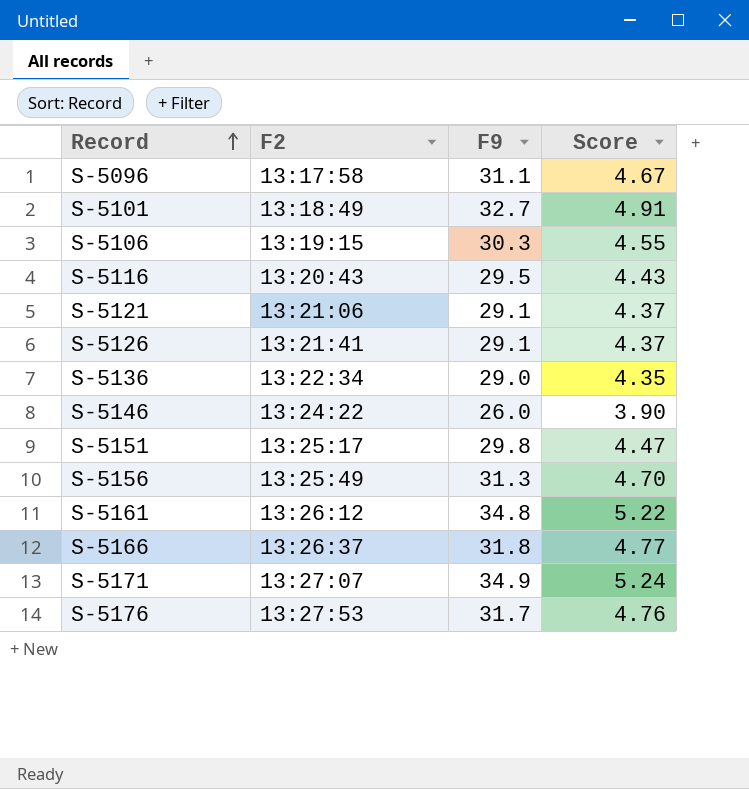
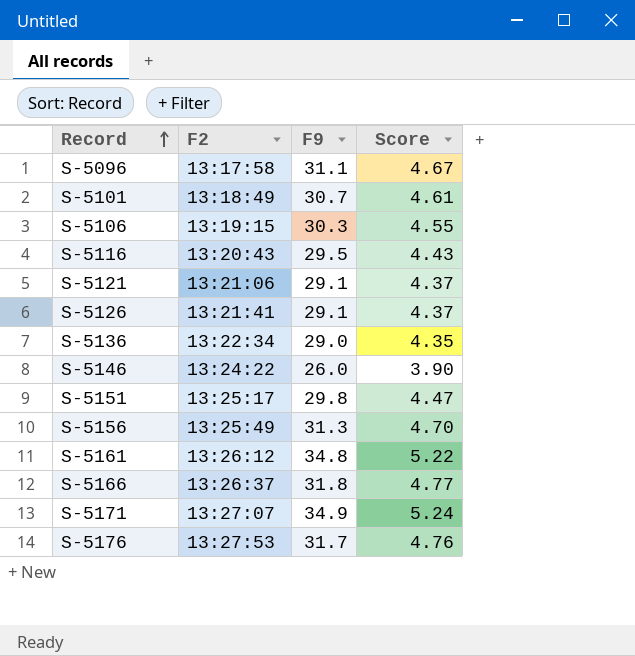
S-5101 | F9: 32.7 -> 30.7
S-5101 | Score: 4.91 -> 4.61

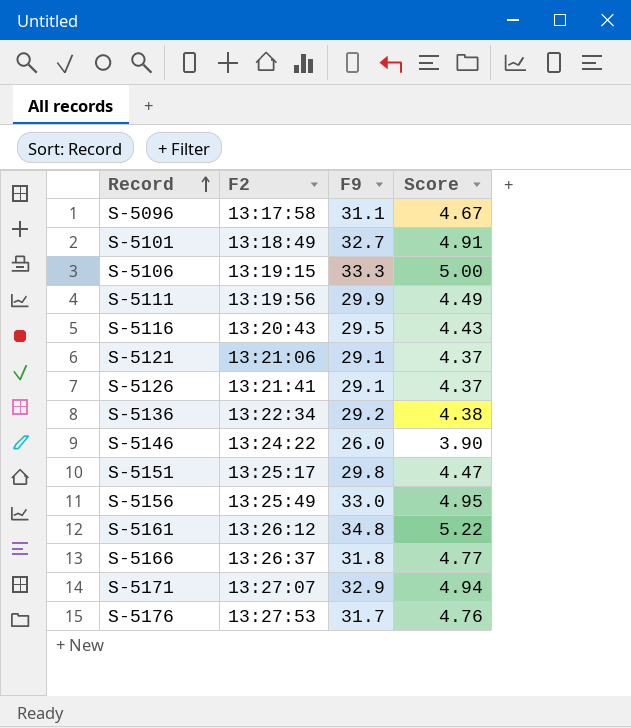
S-5101 | F9: 30.7 -> 32.7
S-5101 | Score: 4.61 -> 4.91
S-5106 | F9: 30.3 -> 33.3
S-5106 | Score: 4.55 -> 5.00
row S-5111: none -> 13:19:56 | 29.9 | 4.49
S-5136 | F9: 29.0 -> 29.2
S-5136 | Score: 4.35 -> 4.38
S-5156 | F9: 31.3 -> 33.0
S-5156 | Score: 4.70 -> 4.95
S-5171 | F9: 34.9 -> 32.9
S-5171 | Score: 5.24 -> 4.94

